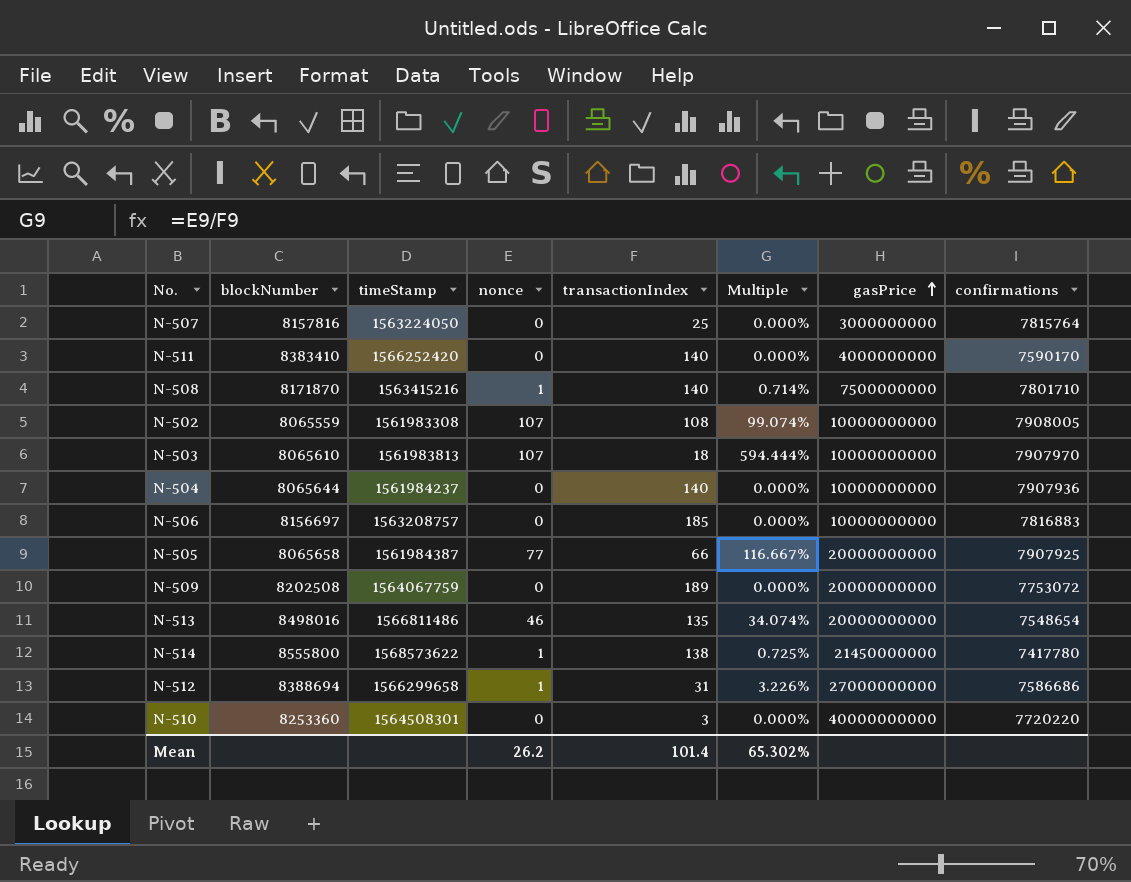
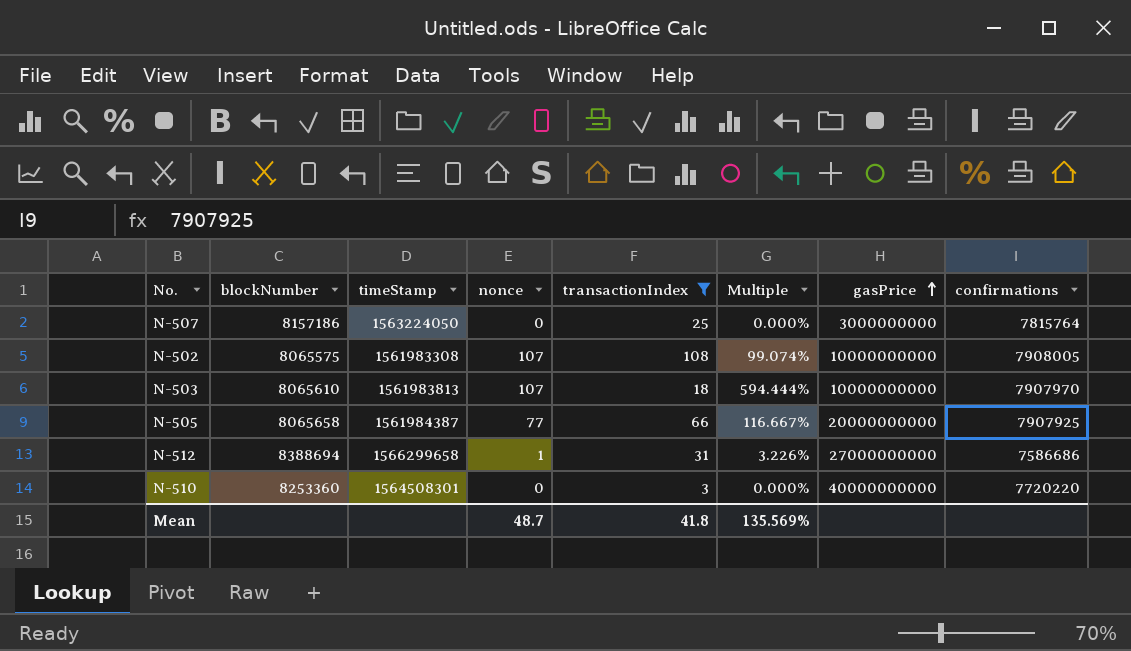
filter: none -> transactionIndex <= 108
N-507 | blockNumber: 8157816 -> 8157186
N-502 | blockNumber: 8065559 -> 8065575
Mean | nonce: 26.2 -> 48.7
Mean | transactionIndex: 101.4 -> 41.8
Mean | Multiple: 65.302% -> 135.569%

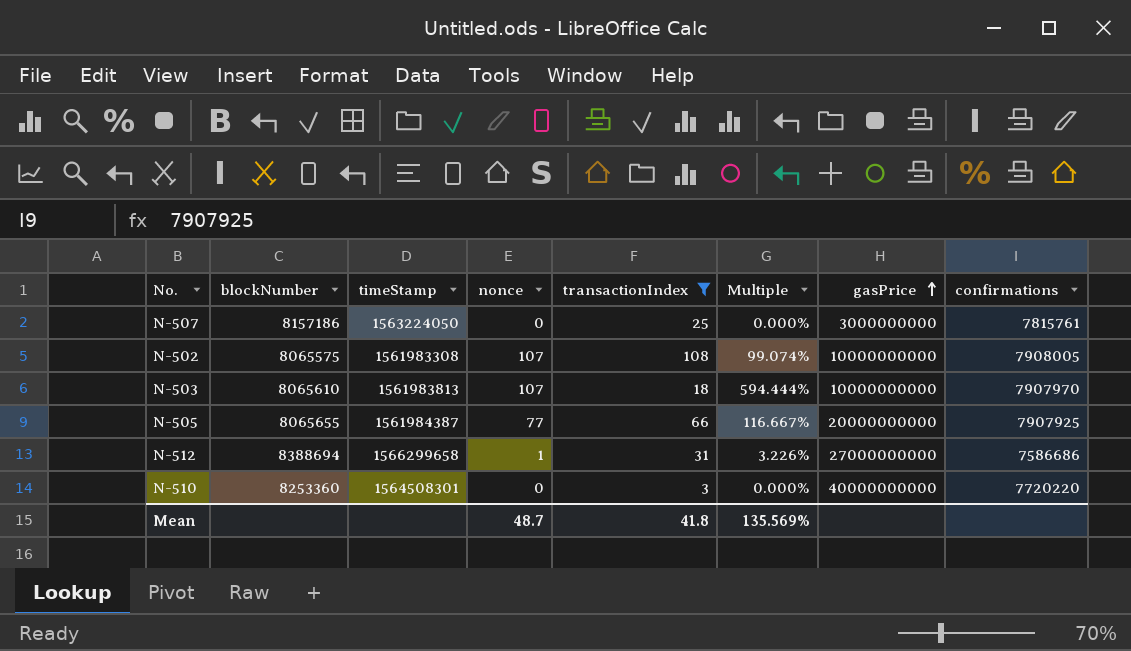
N-507 | confirmations: 7815764 -> 7815761
N-505 | blockNumber: 8065658 -> 8065655

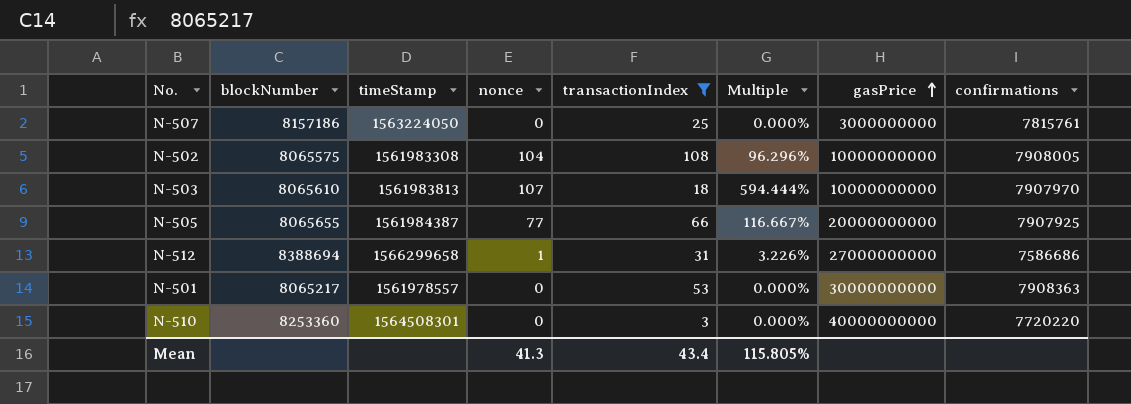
N-502 | nonce: 107 -> 104
N-502 | Multiple: 99.074% -> 96.296%
row N-501: none -> 8065217 | 1561978557 | 0 | 53 | 0.000% | 30000000000 | 7908363
Mean | nonce: 48.7 -> 41.3
Mean | transactionIndex: 41.8 -> 43.4
Mean | Multiple: 135.569% -> 115.805%

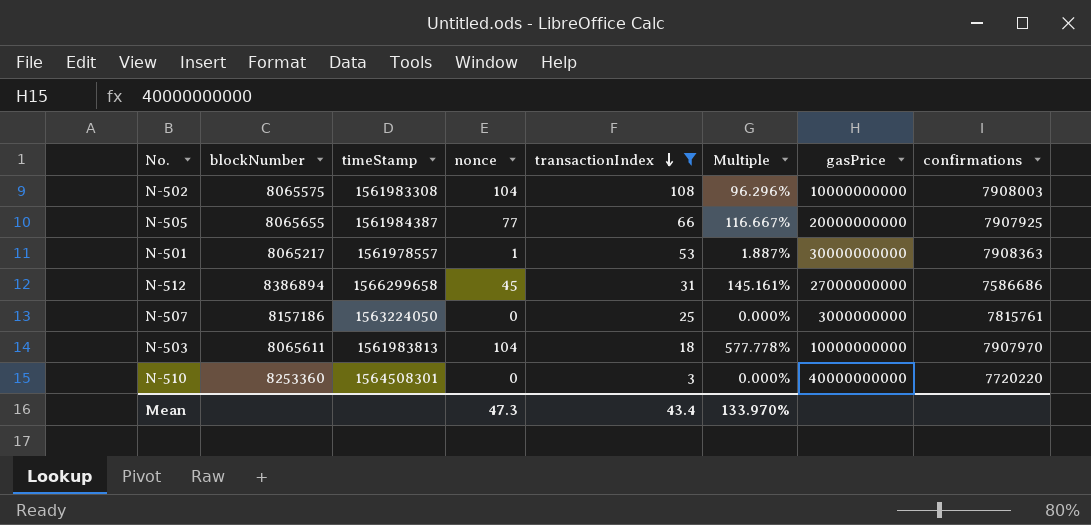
row order: gasPrice ascending -> transactionIndex descending
N-502 | confirmations: 7908005 -> 7908003
N-501 | nonce: 0 -> 1
N-501 | Multiple: 0.000% -> 1.887%
N-512 | blockNumber: 8388694 -> 8386894
N-512 | nonce: 1 -> 45
N-512 | Multiple: 3.226% -> 145.161%
N-503 | blockNumber: 8065610 -> 8065611
N-503 | nonce: 107 -> 104
N-503 | Multiple: 594.444% -> 577.778%
Mean | nonce: 41.3 -> 47.3
Mean | Multiple: 115.805% -> 133.970%

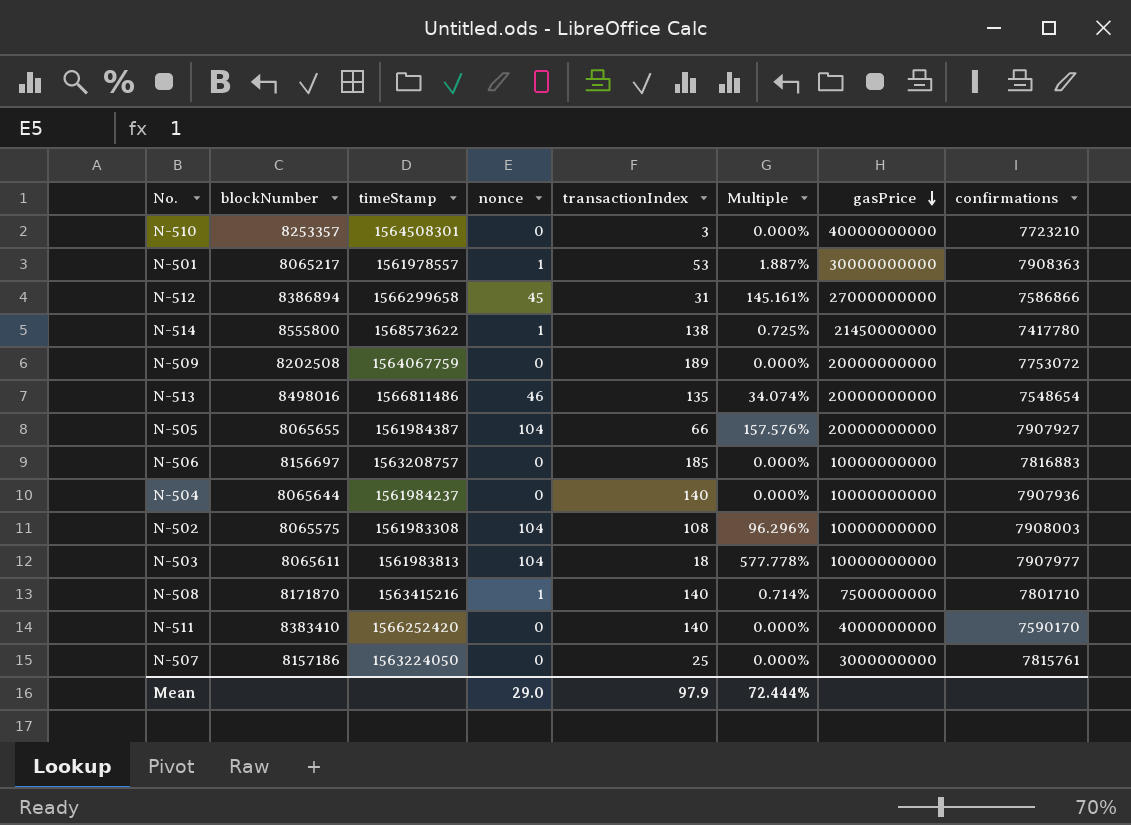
filter: transactionIndex <= 108 -> none
row order: transactionIndex descending -> gasPrice descending
N-510 | blockNumber: 8253360 -> 8253357
N-510 | confirmations: 7720220 -> 7723210
N-512 | confirmations: 7586686 -> 7586866
N-505 | nonce: 77 -> 104
N-505 | Multiple: 116.667% -> 157.576%
N-505 | confirmations: 7907925 -> 7907927
N-503 | confirmations: 7907970 -> 7907977
Mean | nonce: 47.3 -> 29.0
Mean | transactionIndex: 43.4 -> 97.9
Mean | Multiple: 133.970% -> 72.444%

